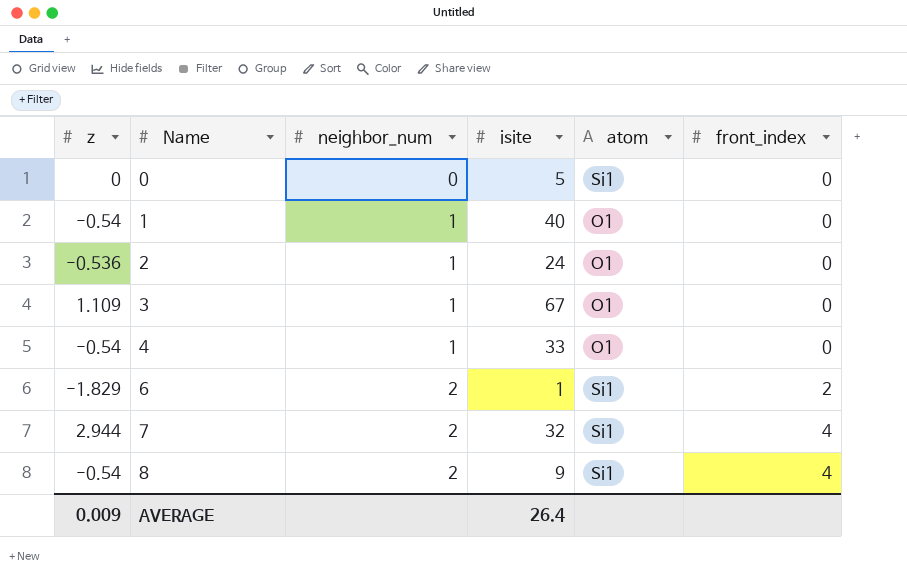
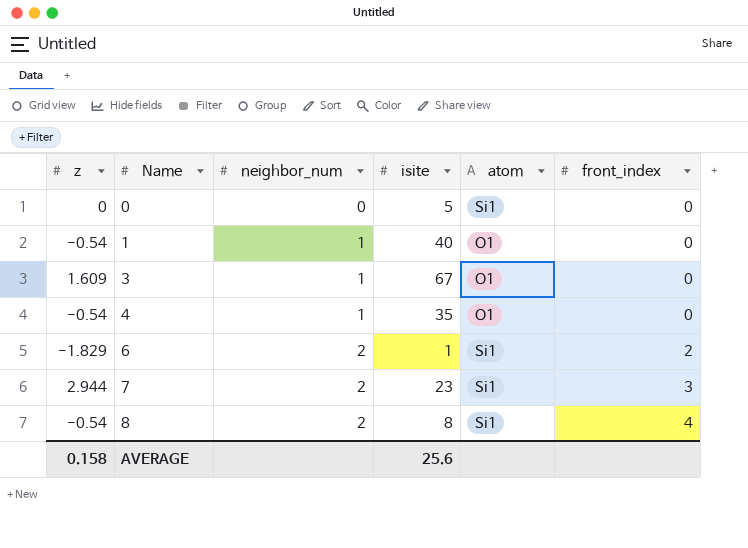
row 2: -0.536 | 1 | 24 | O1 | 0 -> none
3 | z: 1.109 -> 1.609
4 | isite: 33 -> 35
7 | isite: 32 -> 23
7 | front_index: 4 -> 3
8 | isite: 9 -> 8
AVERAGE | z: 0.009 -> 0.158
AVERAGE | isite: 26.4 -> 25.6

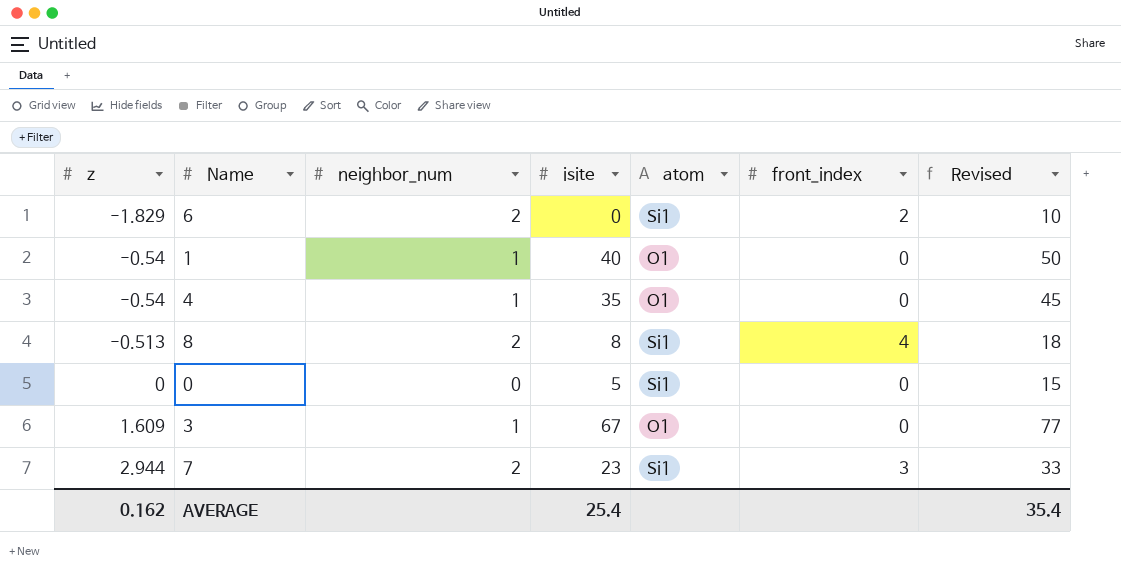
row order: Name ascending -> z ascending
column Revised | formula: none -> [isite] + 10
6 | isite: 1 -> 0
8 | z: -0.54 -> -0.513
AVERAGE | z: 0.158 -> 0.162
AVERAGE | isite: 25.6 -> 25.4

